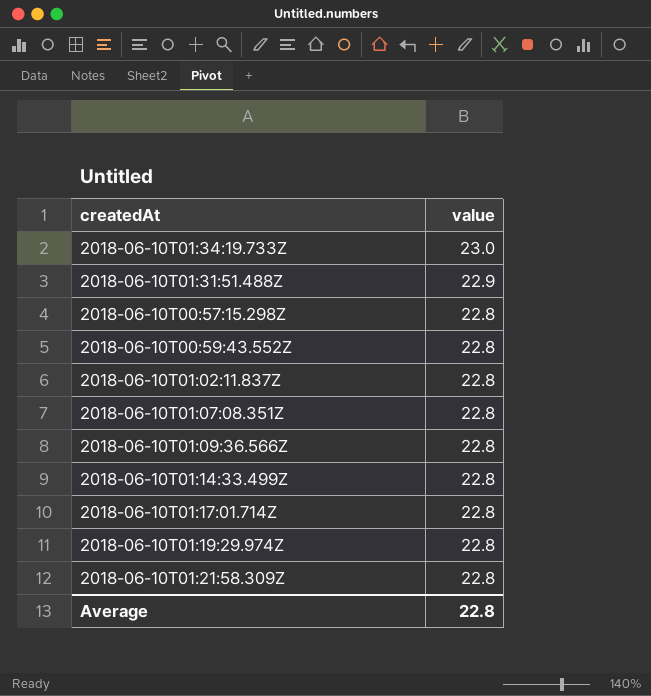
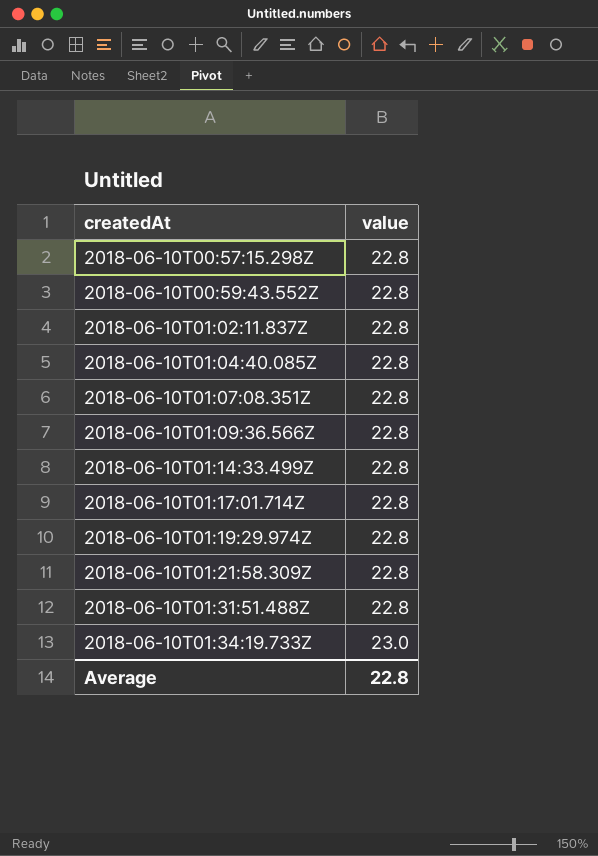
row order: value descending -> createdAt ascending
row 2018-06-10T01:04:40.085Z: none -> 22.8
2018-06-10T01:31:51.488Z | value: 22.9 -> 22.8

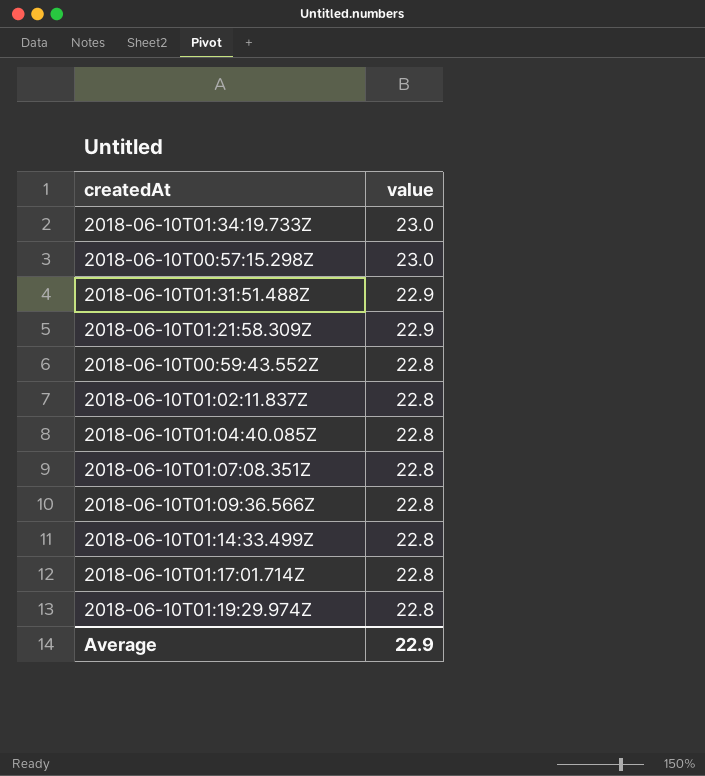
row order: createdAt ascending -> value descending
2018-06-10T00:57:15.298Z | value: 22.8 -> 23.0
2018-06-10T01:31:51.488Z | value: 22.8 -> 22.9
2018-06-10T01:21:58.309Z | value: 22.8 -> 22.9
Average | value: 22.8 -> 22.9

